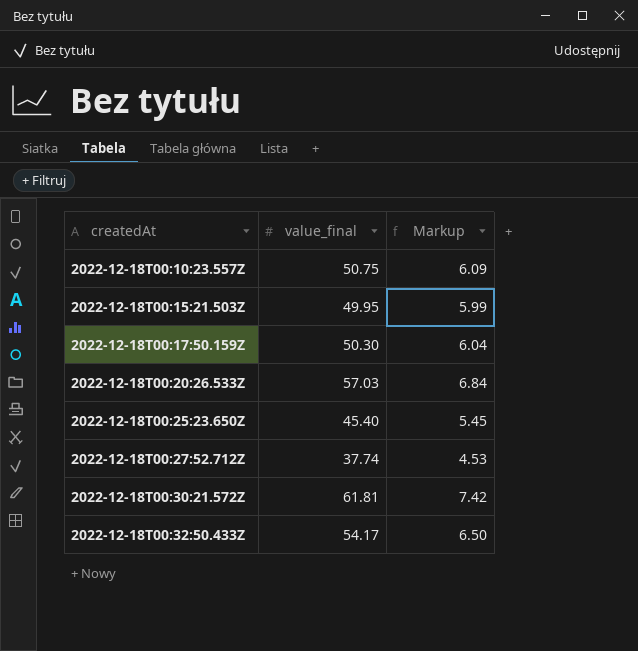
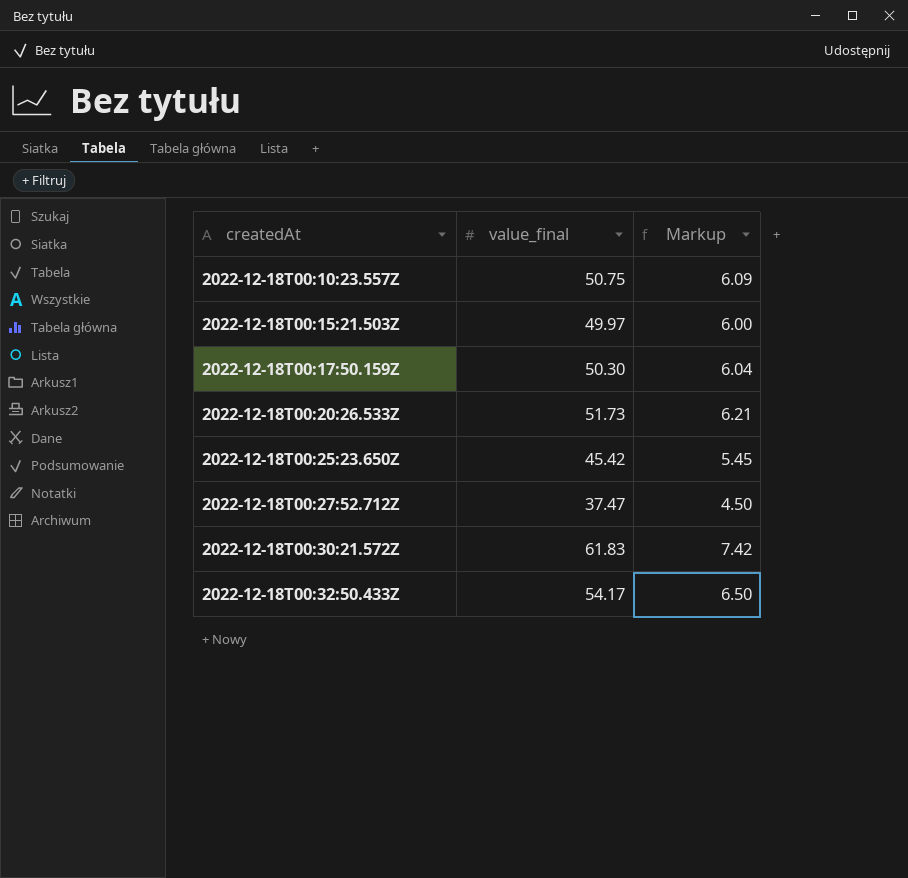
2022-12-18T00:15:21.503Z | value_final: 49.95 -> 49.97
2022-12-18T00:15:21.503Z | Markup: 5.99 -> 6.00
2022-12-18T00:20:26.533Z | value_final: 57.03 -> 51.73
2022-12-18T00:20:26.533Z | Markup: 6.84 -> 6.21
2022-12-18T00:25:23.650Z | value_final: 45.40 -> 45.42
2022-12-18T00:27:52.712Z | value_final: 37.74 -> 37.47
2022-12-18T00:27:52.712Z | Markup: 4.53 -> 4.50
2022-12-18T00:30:21.572Z | value_final: 61.81 -> 61.83

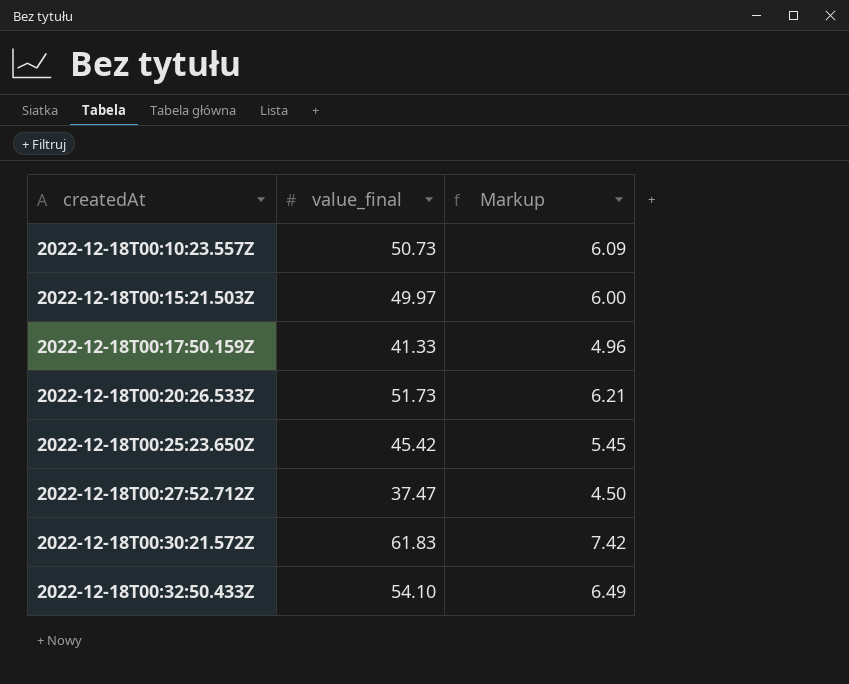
2022-12-18T00:10:23.557Z | value_final: 50.75 -> 50.73
2022-12-18T00:17:50.159Z | value_final: 50.30 -> 41.33
2022-12-18T00:17:50.159Z | Markup: 6.04 -> 4.96
2022-12-18T00:32:50.433Z | value_final: 54.17 -> 54.10
2022-12-18T00:32:50.433Z | Markup: 6.50 -> 6.49

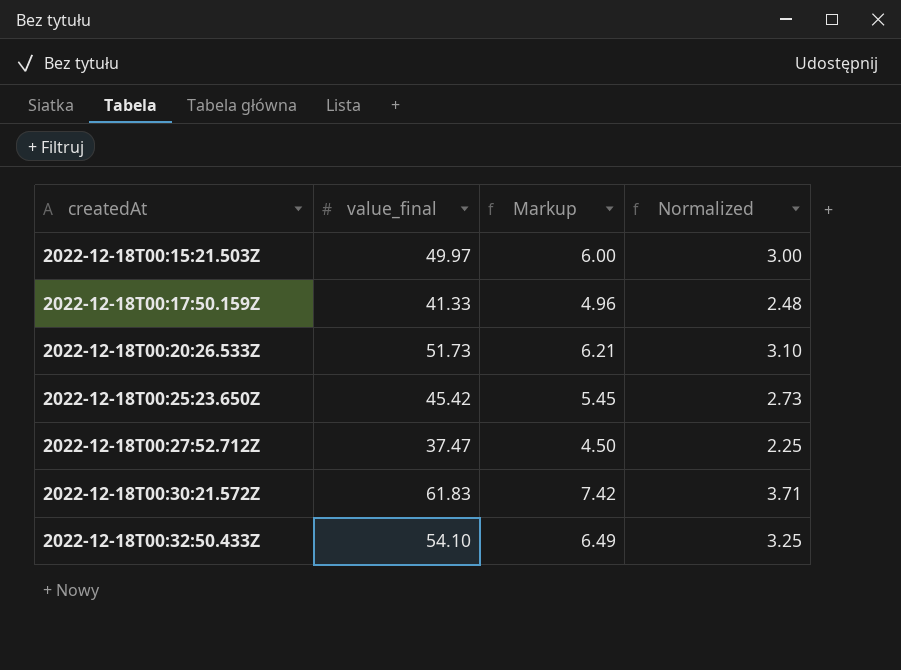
column Normalized | formula: none -> [value_final] * 0.06
row 2022-12-18T00:10:23.557Z: 50.73 | 6.09 -> none

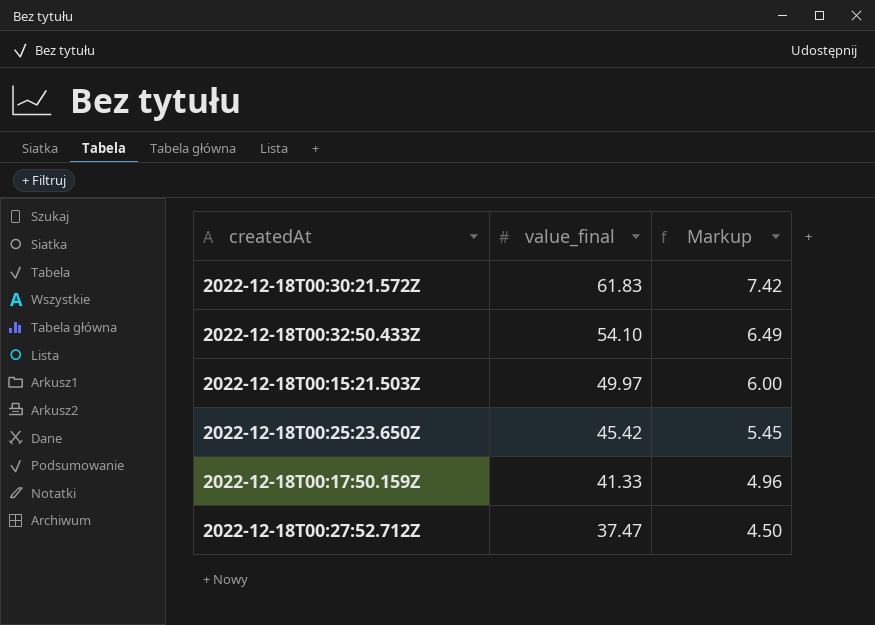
row order: createdAt ascending -> value_final descending
column Normalized | formula: [value_final] * 0.06 -> none
row 2022-12-18T00:20:26.533Z: 51.73 | 6.21 | 3.10 -> none

